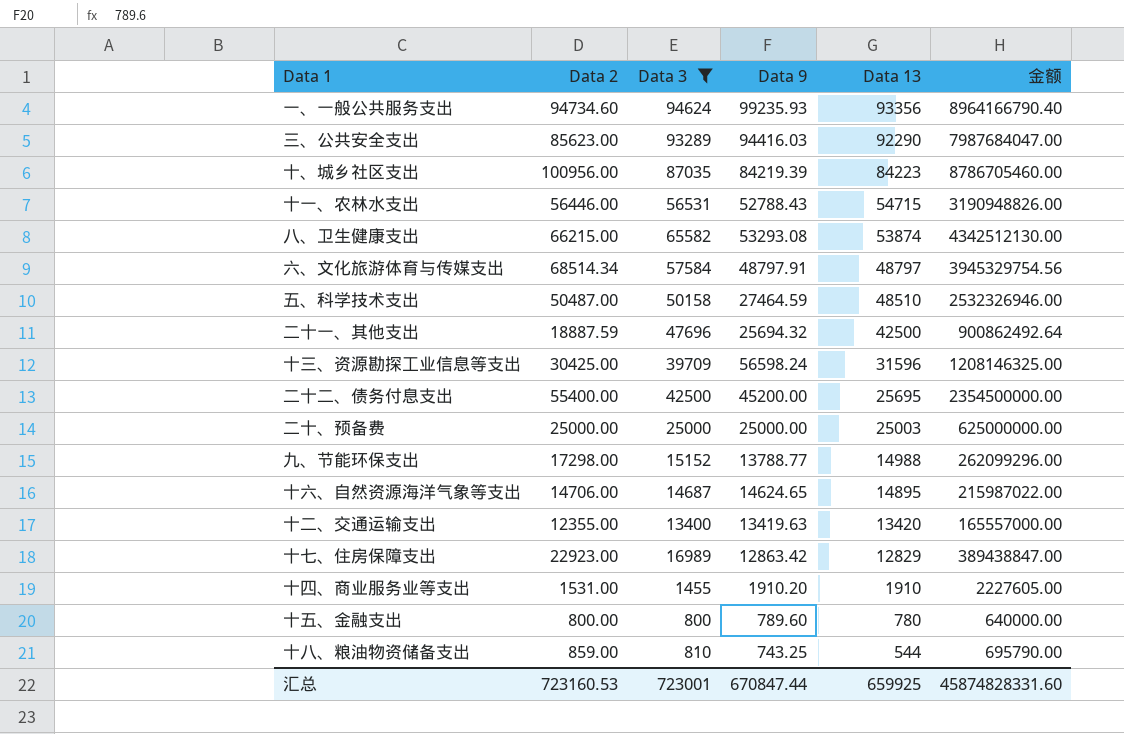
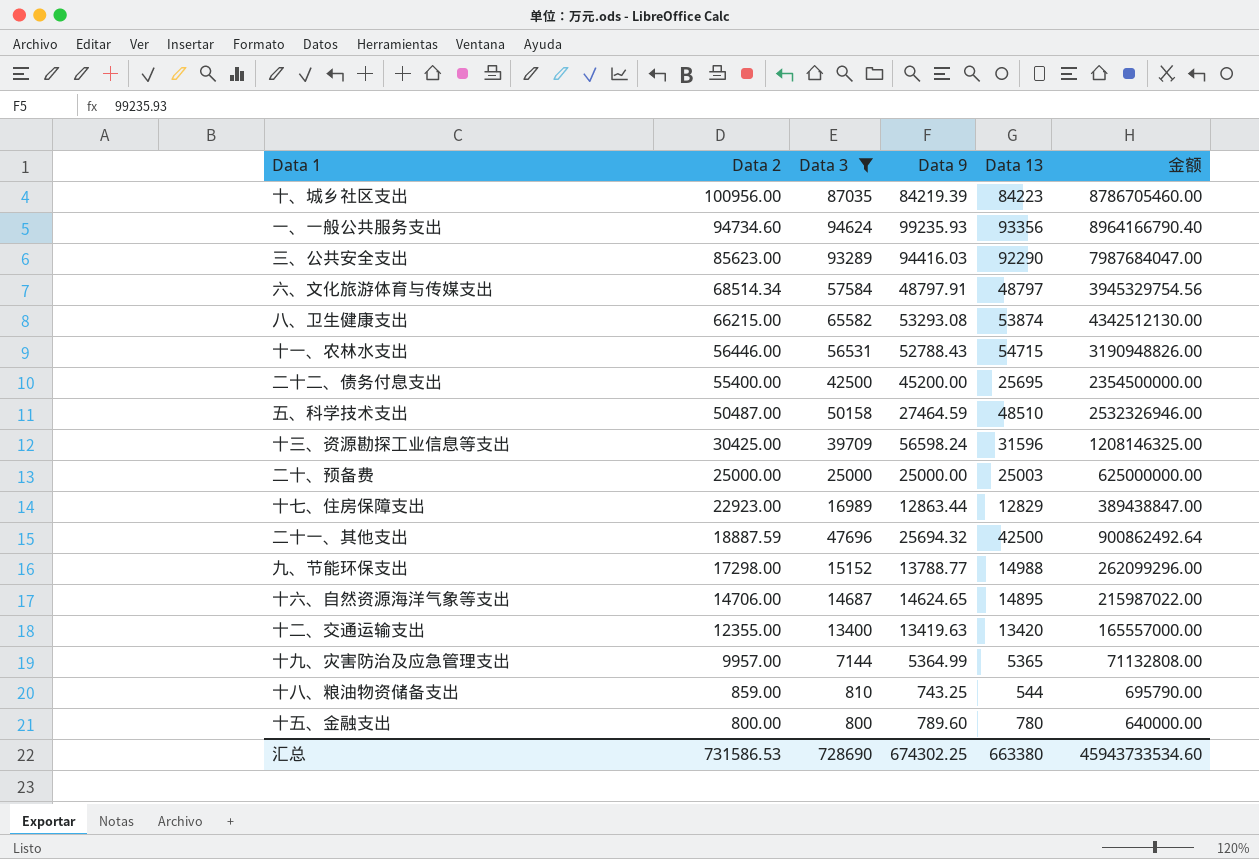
row order: Data 13 descending -> Data 2 descending
row 十四、商业服务业等支出: 1531.00 | 1455 | 1910.20 | 1910 | 2227605.00 -> none
十七、住房保障支出 | Data 9: 12863.42 -> 12863.44
row 十九、灾害防治及应急管理支出: none -> 9957.00 | 7144 | 5364.99 | 5365 | 71132808.00
汇总 | Data 2: 723160.53 -> 731586.53
汇总 | Data 3: 723001 -> 728690
汇总 | Data 9: 670847.44 -> 674302.25
汇总 | Data 13: 659925 -> 663380
汇总 | 金额: 45874828331.60 -> 45943733534.60

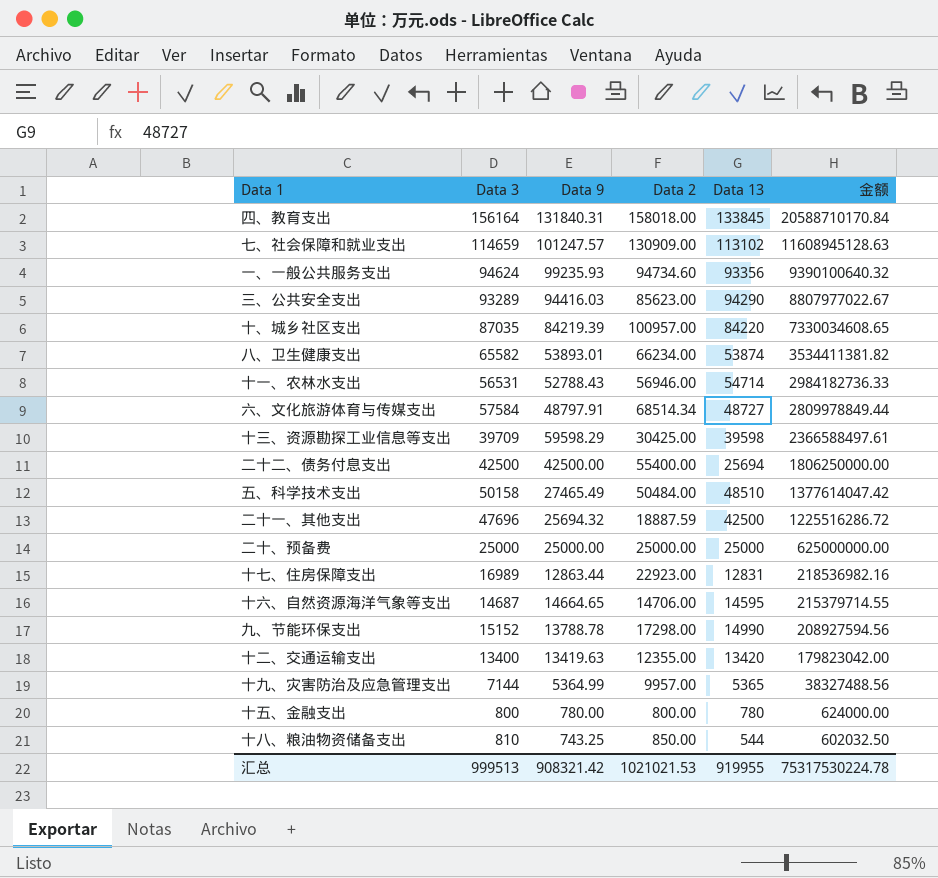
filter: Data 3 <= 94624 -> none
row order: Data 2 descending -> 金额 descending
column Data 2 | position: 2 -> 4
column 金额 | formula: [Data 2] * [Data 3] -> [Data 3] * [Data 9]
三、公共安全支出 | Data 13: 92290 -> 94290
十、城乡社区支出 | Data 2: 100956.00 -> 100957.00
十、城乡社区支出 | Data 13: 84223 -> 84220
八、卫生健康支出 | Data 9: 53293.08 -> 53893.01
八、卫生健康支出 | Data 2: 66215.00 -> 66234.00
十一、农林水支出 | Data 2: 56446.00 -> 56946.00
十一、农林水支出 | Data 13: 54715 -> 54714
六、文化旅游体育与传媒支出 | Data 13: 48797 -> 48727
十三、资源勘探工业信息等支出 | Data 9: 56598.24 -> 59598.29
十三、资源勘探工业信息等支出 | Data 13: 31596 -> 39598
二十二、债务付息支出 | Data 9: 45200.00 -> 42500.00
二十二、债务付息支出 | Data 13: 25695 -> 25694
五、科学技术支出 | Data 9: 27464.59 -> 27465.49
五、科学技术支出 | Data 2: 50487.00 -> 50484.00
二十、预备费 | Data 13: 25003 -> 25000
十七、住房保障支出 | Data 13: 12829 -> 12831
十六、自然资源海洋气象等支出 | Data 9: 14624.65 -> 14664.65
十六、自然资源海洋气象等支出 | Data 13: 14895 -> 14595
九、节能环保支出 | Data 9: 13788.77 -> 13788.78
九、节能环保支出 | Data 13: 14988 -> 14990
十五、金融支出 | Data 9: 789.60 -> 780.00
十八、粮油物资储备支出 | Data 2: 859.00 -> 850.00
汇总 | Data 3: 728690 -> 999513
汇总 | Data 9: 674302.25 -> 908321.42
汇总 | Data 2: 731586.53 -> 1021021.53
汇总 | Data 13: 663380 -> 919955
汇总 | 金额: 45943733534.60 -> 75317530224.78

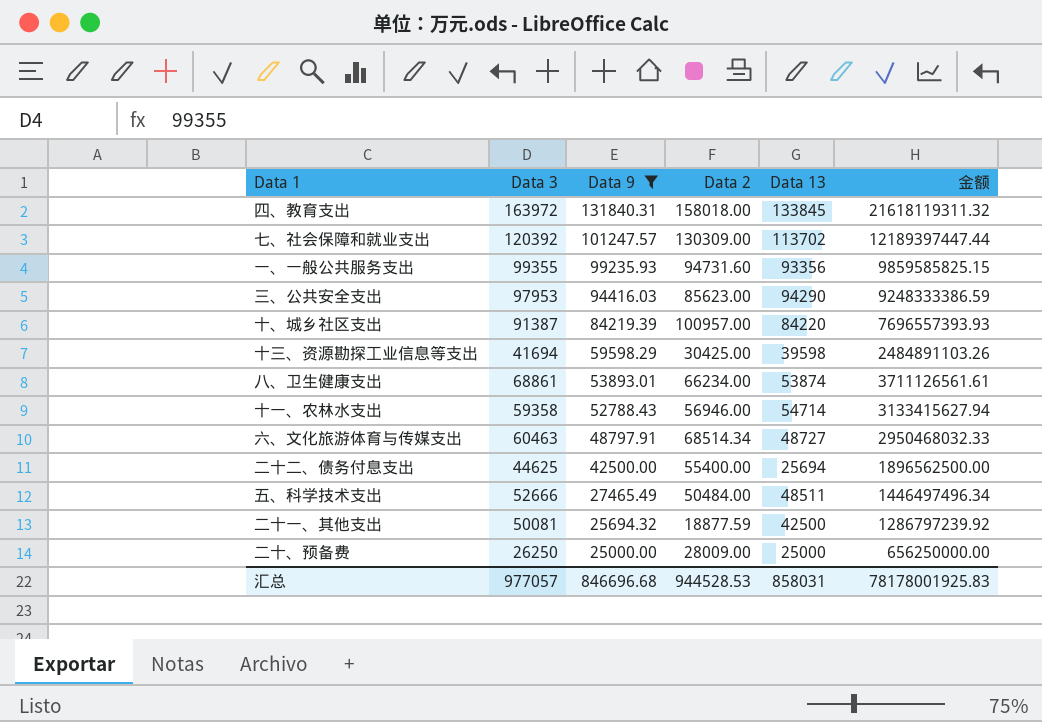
filter: none -> Data 9 >= 25000.00
row order: 金额 descending -> Data 9 descending
四、教育支出 | Data 3: 156164 -> 163972
四、教育支出 | 金额: 20588710170.84 -> 21618119311.32
七、社会保障和就业支出 | Data 3: 114659 -> 120392
七、社会保障和就业支出 | Data 2: 130909.00 -> 130309.00
七、社会保障和就业支出 | Data 13: 113102 -> 113702
七、社会保障和就业支出 | 金额: 11608945128.63 -> 12189397447.44
一、一般公共服务支出 | Data 3: 94624 -> 99355
一、一般公共服务支出 | Data 2: 94734.60 -> 94731.60
一、一般公共服务支出 | 金额: 9390100640.32 -> 9859585825.15
三、公共安全支出 | Data 3: 93289 -> 97953
三、公共安全支出 | 金额: 8807977022.67 -> 9248333386.59
十、城乡社区支出 | Data 3: 87035 -> 91387
十、城乡社区支出 | 金额: 7330034608.65 -> 7696557393.93
十三、资源勘探工业信息等支出 | Data 3: 39709 -> 41694
十三、资源勘探工业信息等支出 | 金额: 2366588497.61 -> 2484891103.26
八、卫生健康支出 | Data 3: 65582 -> 68861
八、卫生健康支出 | 金额: 3534411381.82 -> 3711126561.61
十一、农林水支出 | Data 3: 56531 -> 59358
十一、农林水支出 | 金额: 2984182736.33 -> 3133415627.94
六、文化旅游体育与传媒支出 | Data 3: 57584 -> 60463
六、文化旅游体育与传媒支出 | 金额: 2809978849.44 -> 2950468032.33
二十二、债务付息支出 | Data 3: 42500 -> 44625
二十二、债务付息支出 | 金额: 1806250000.00 -> 1896562500.00
五、科学技术支出 | Data 3: 50158 -> 52666
五、科学技术支出 | Data 13: 48510 -> 48511
五、科学技术支出 | 金额: 1377614047.42 -> 1446497496.34
二十一、其他支出 | Data 3: 47696 -> 50081
二十一、其他支出 | Data 2: 18887.59 -> 18877.59
二十一、其他支出 | 金额: 1225516286.72 -> 1286797239.92
二十、预备费 | Data 3: 25000 -> 26250
二十、预备费 | Data 2: 25000.00 -> 28009.00
二十、预备费 | 金额: 625000000.00 -> 656250000.00
汇总 | Data 3: 999513 -> 977057
汇总 | Data 9: 908321.42 -> 846696.68
汇总 | Data 2: 1021021.53 -> 944528.53
汇总 | Data 13: 919955 -> 858031
汇总 | 金额: 75317530224.78 -> 78178001925.83

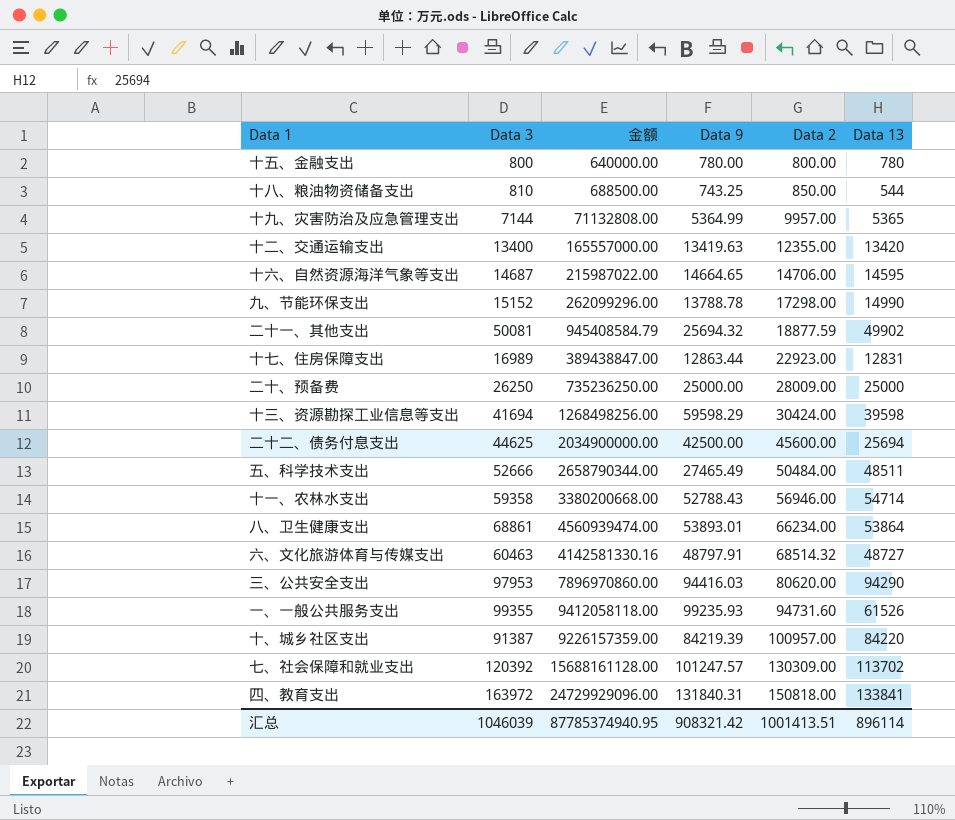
filter: Data 9 >= 25000.00 -> none
row order: Data 9 descending -> Data 2 ascending
column 金额 | formula: [Data 3] * [Data 9] -> [Data 3] * [Data 2]
column 金额 | position: 6 -> 3
二十一、其他支出 | Data 13: 42500 -> 49902
十三、资源勘探工业信息等支出 | Data 2: 30425.00 -> 30424.00
二十二、债务付息支出 | Data 2: 55400.00 -> 45600.00
八、卫生健康支出 | Data 13: 53874 -> 53864
六、文化旅游体育与传媒支出 | Data 2: 68514.34 -> 68514.32
三、公共安全支出 | Data 2: 85623.00 -> 80620.00
一、一般公共服务支出 | Data 13: 93356 -> 61526
四、教育支出 | Data 2: 158018.00 -> 150818.00
四、教育支出 | Data 13: 133845 -> 133841
汇总 | Data 3: 977057 -> 1046039
汇总 | 金额: 78178001925.83 -> 87785374940.95
汇总 | Data 9: 846696.68 -> 908321.42
汇总 | Data 2: 944528.53 -> 1001413.51
汇总 | Data 13: 858031 -> 896114

